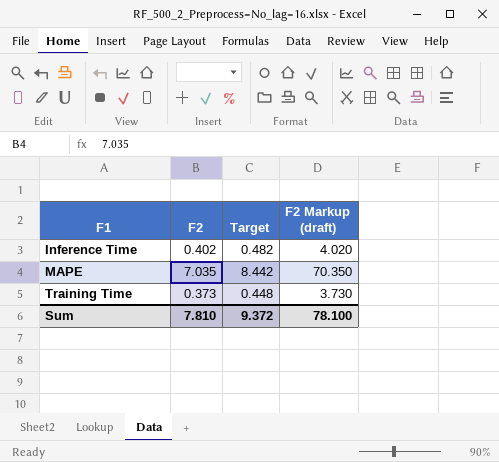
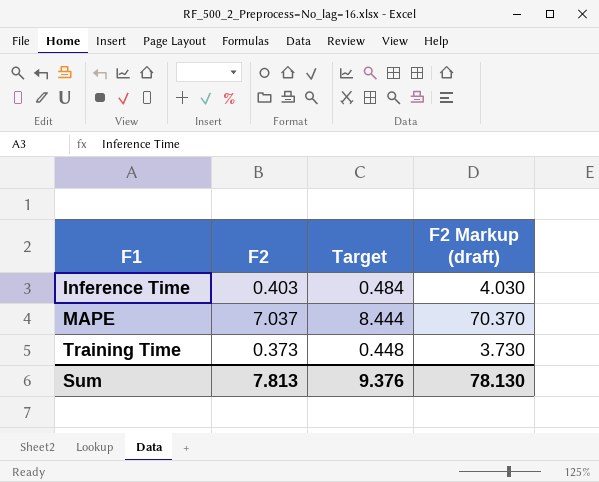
Inference Time | F2: 0.402 -> 0.403
Inference Time | Target: 0.482 -> 0.484
Inference Time | F2 Markup (draft): 4.020 -> 4.030
MAPE | F2: 7.035 -> 7.037
MAPE | Target: 8.442 -> 8.444
MAPE | F2 Markup (draft): 70.350 -> 70.370
Sum | F2: 7.810 -> 7.813
Sum | Target: 9.372 -> 9.376
Sum | F2 Markup (draft): 78.100 -> 78.130

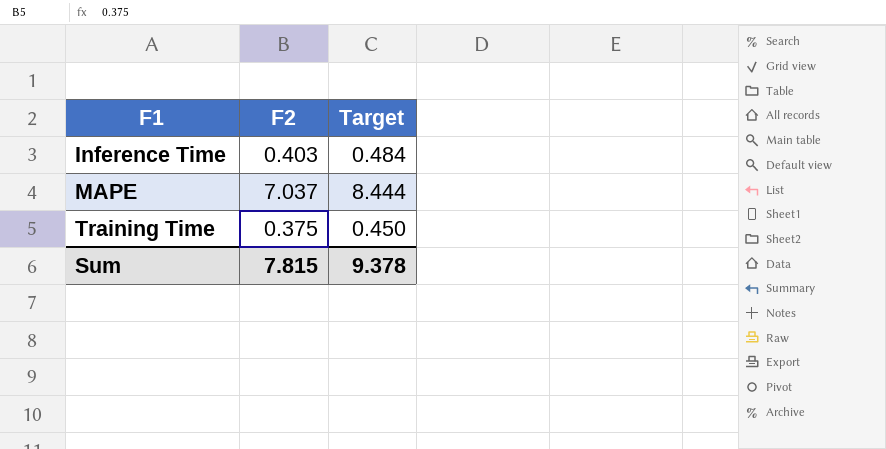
column F2 Markup (draft) | formula: [F2] * 10 -> none
Training Time | F2: 0.373 -> 0.375
Training Time | Target: 0.448 -> 0.450
Sum | F2: 7.813 -> 7.815
Sum | Target: 9.376 -> 9.378

